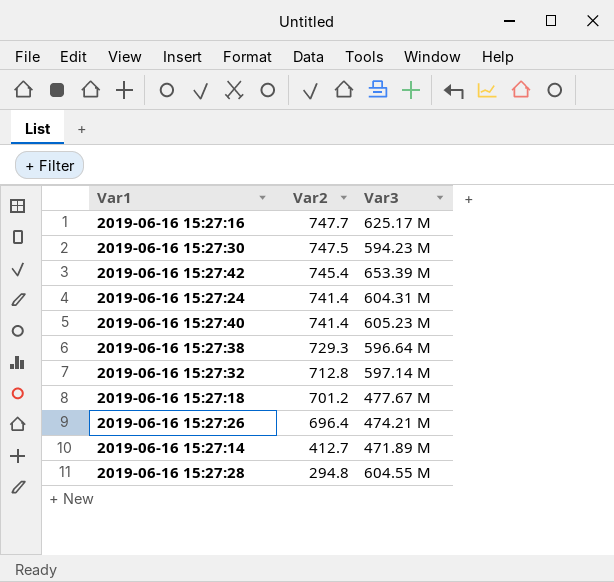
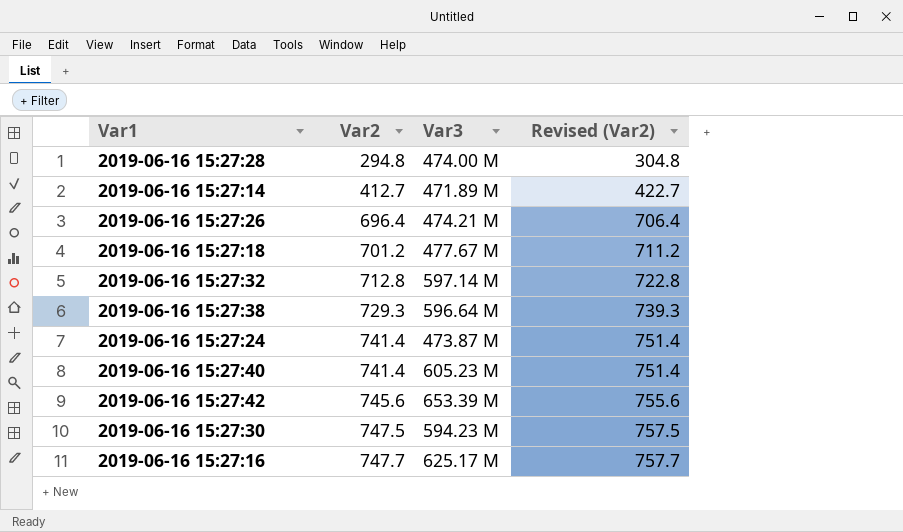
row order: Var2 descending -> Var2 ascending
column Revised (Var2) | formula: none -> [Var2] + 10
2019-06-16 15:27:28 | Var3: 604.55 M -> 474.00 M
2019-06-16 15:27:24 | Var3: 604.31 M -> 473.87 M
2019-06-16 15:27:42 | Var2: 745.4 -> 745.6

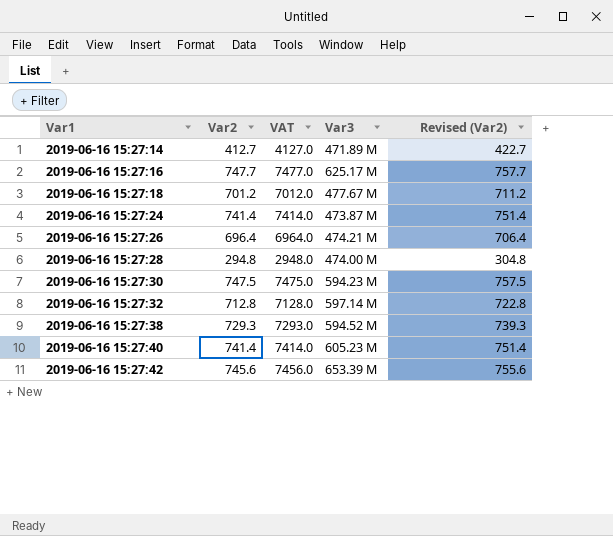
row order: Var2 ascending -> Var1 ascending
column VAT | formula: none -> [Var2] * 10
2019-06-16 15:27:38 | Var3: 596.64 M -> 594.52 M

